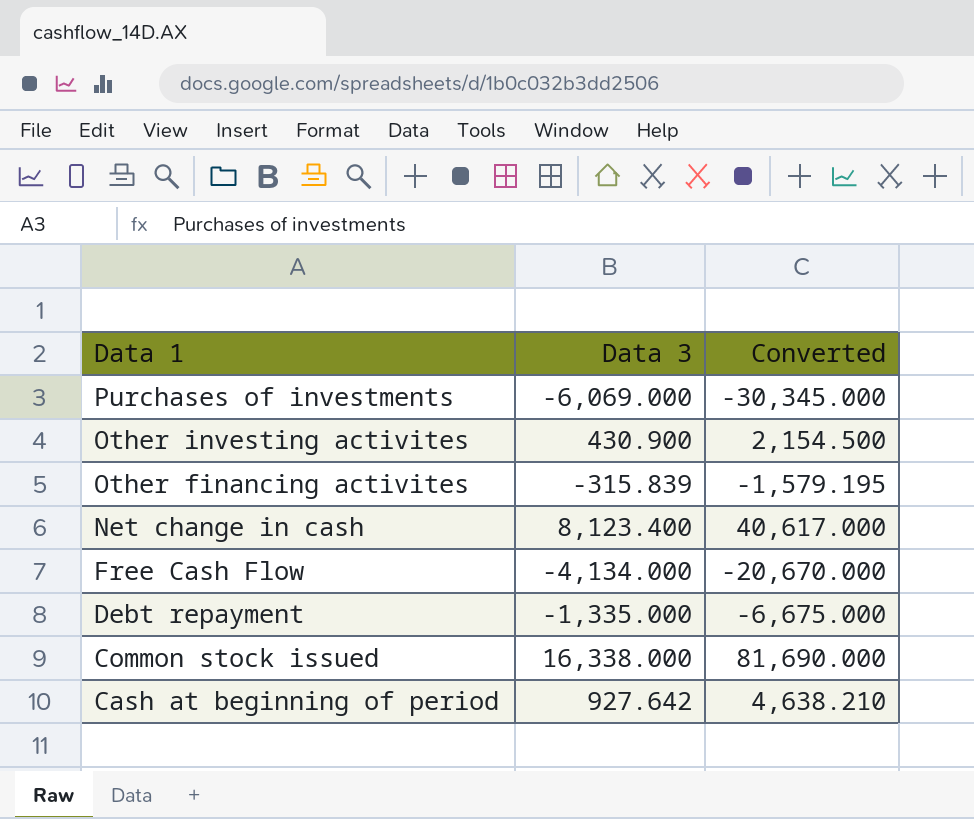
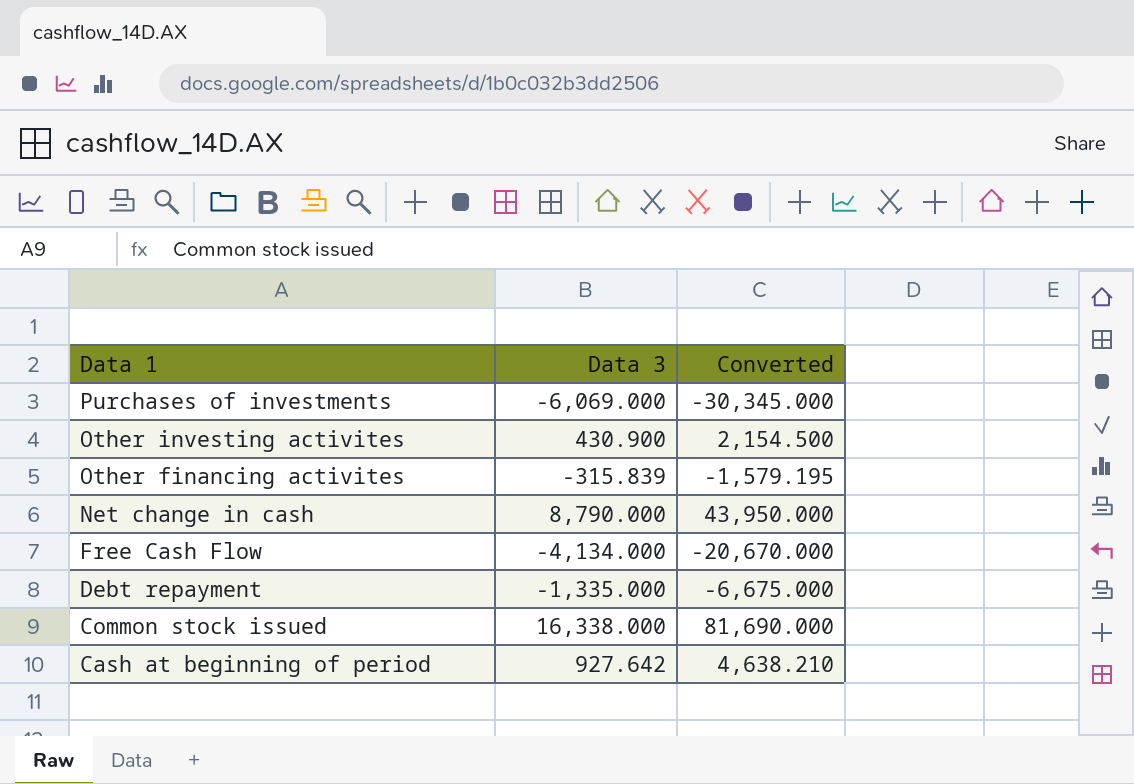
Net change in cash | Data 3: 8,123.400 -> 8,790.000
Net change in cash | Converted: 40,617.000 -> 43,950.000

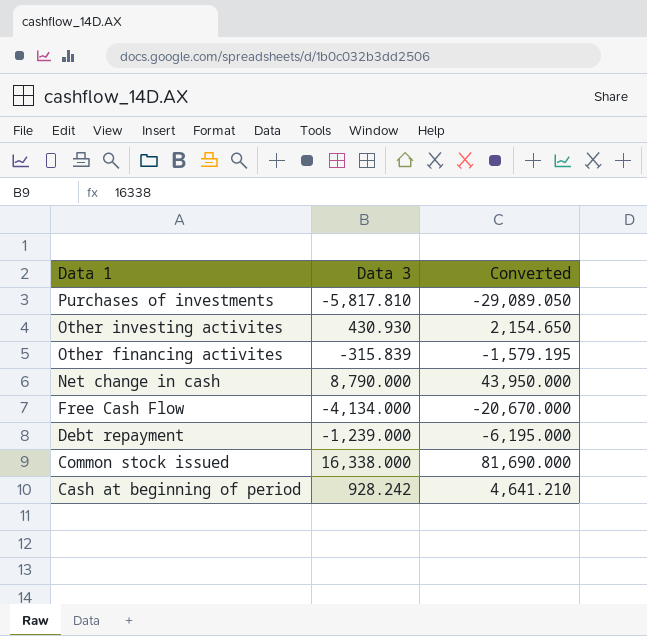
Purchases of investments | Data 3: -6,069.000 -> -5,817.810
Purchases of investments | Converted: -30,345.000 -> -29,089.050
Other investing activites | Data 3: 430.900 -> 430.930
Other investing activites | Converted: 2,154.500 -> 2,154.650
Debt repayment | Data 3: -1,335.000 -> -1,239.000
Debt repayment | Converted: -6,675.000 -> -6,195.000
Cash at beginning of period | Data 3: 927.642 -> 928.242
Cash at beginning of period | Converted: 4,638.210 -> 4,641.210

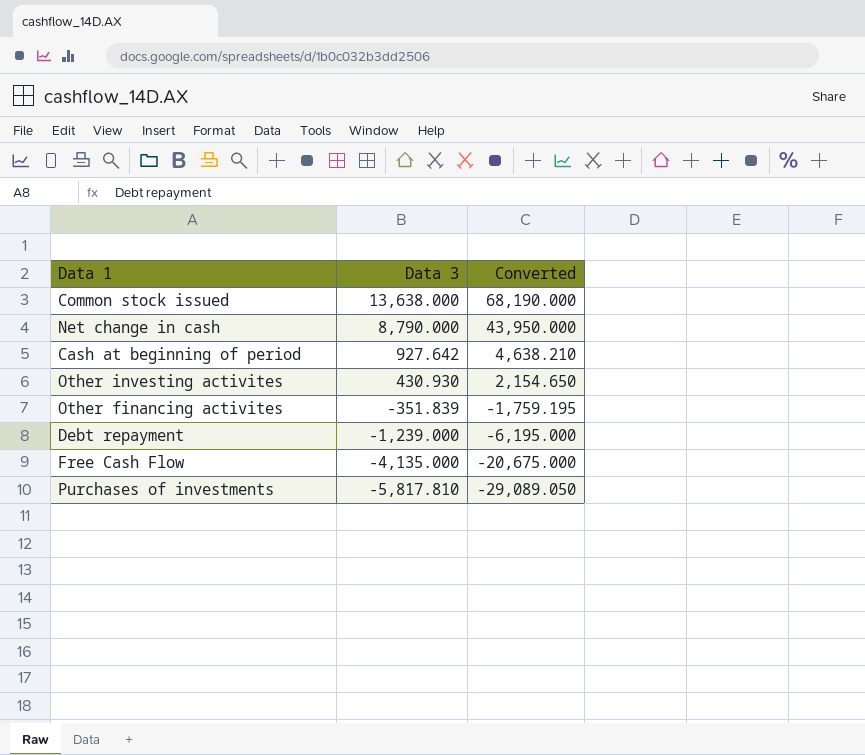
row order: Data 1 descending -> Data 3 descending
Common stock issued | Data 3: 16,338.000 -> 13,638.000
Common stock issued | Converted: 81,690.000 -> 68,190.000
Cash at beginning of period | Data 3: 928.242 -> 927.642
Cash at beginning of period | Converted: 4,641.210 -> 4,638.210
Other financing activites | Data 3: -315.839 -> -351.839
Other financing activites | Converted: -1,579.195 -> -1,759.195
Free Cash Flow | Data 3: -4,134.000 -> -4,135.000
Free Cash Flow | Converted: -20,670.000 -> -20,675.000

